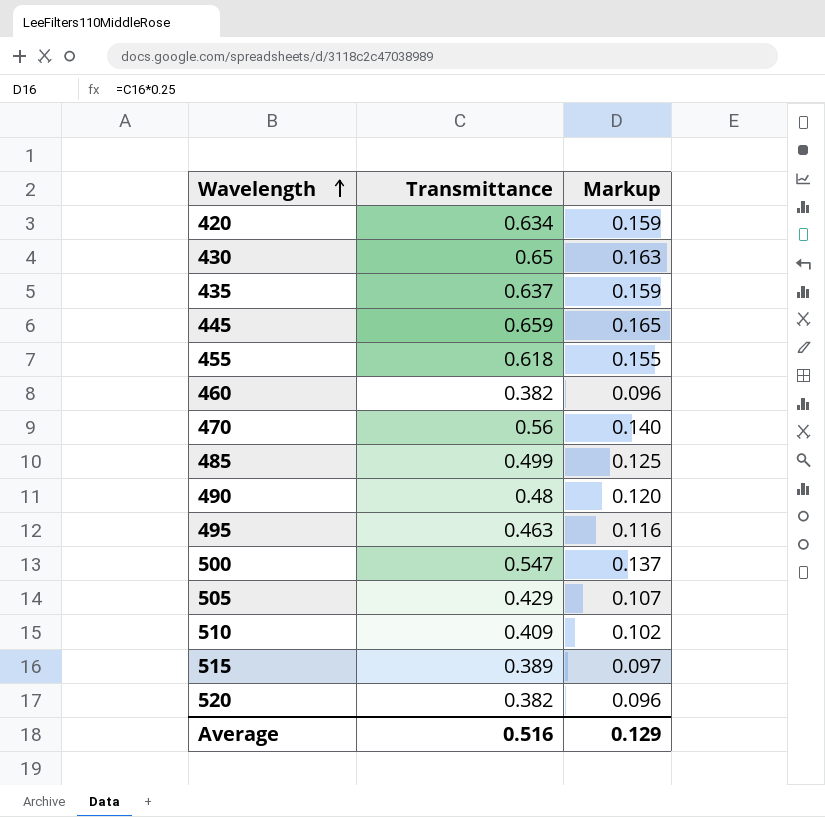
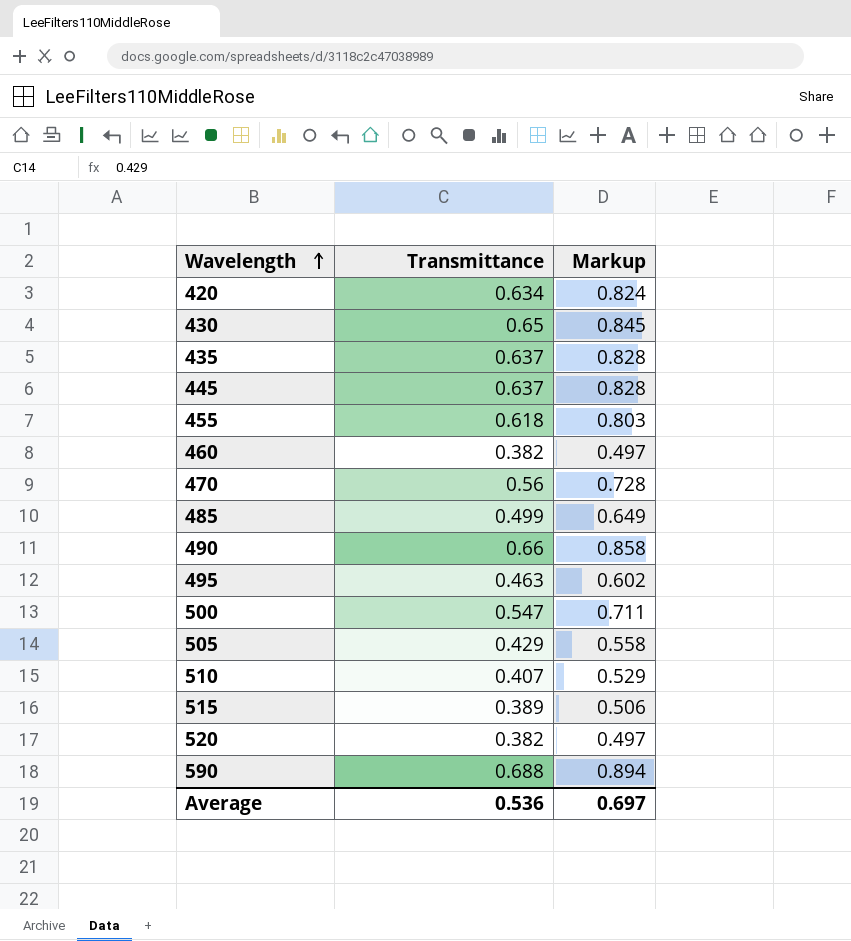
column Markup | formula: [Transmittance] * 0.25 -> [Transmittance] * 1.3
445 | Transmittance: 0.659 -> 0.637
490 | Transmittance: 0.48 -> 0.66
510 | Transmittance: 0.409 -> 0.407
row 590: none -> 0.688 | 0.894
Average | Transmittance: 0.516 -> 0.536
Average | Markup: 0.129 -> 0.697

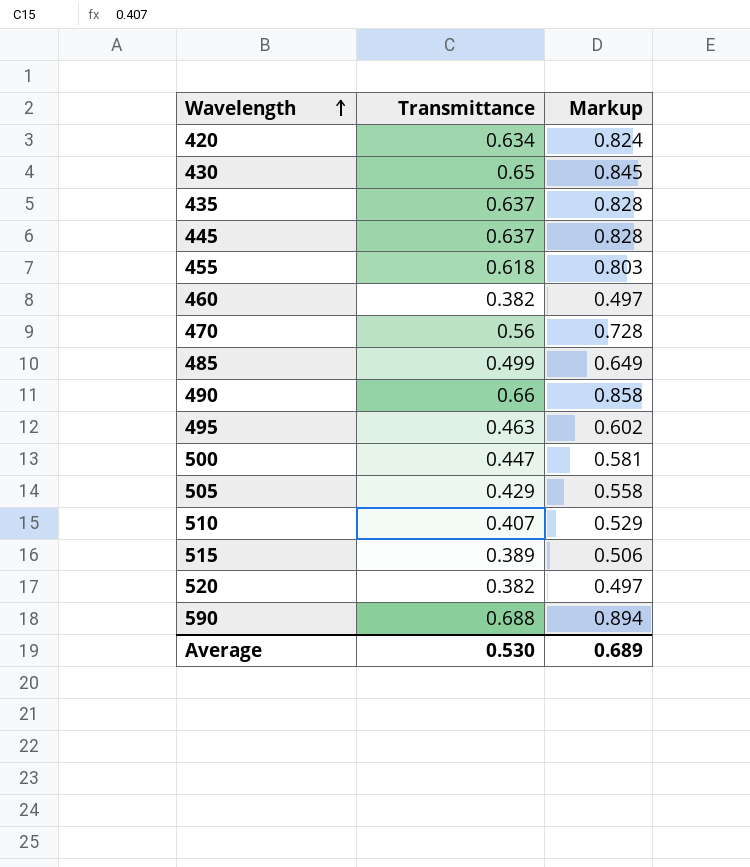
500 | Transmittance: 0.547 -> 0.447
500 | Markup: 0.711 -> 0.581
Average | Transmittance: 0.536 -> 0.530
Average | Markup: 0.697 -> 0.689

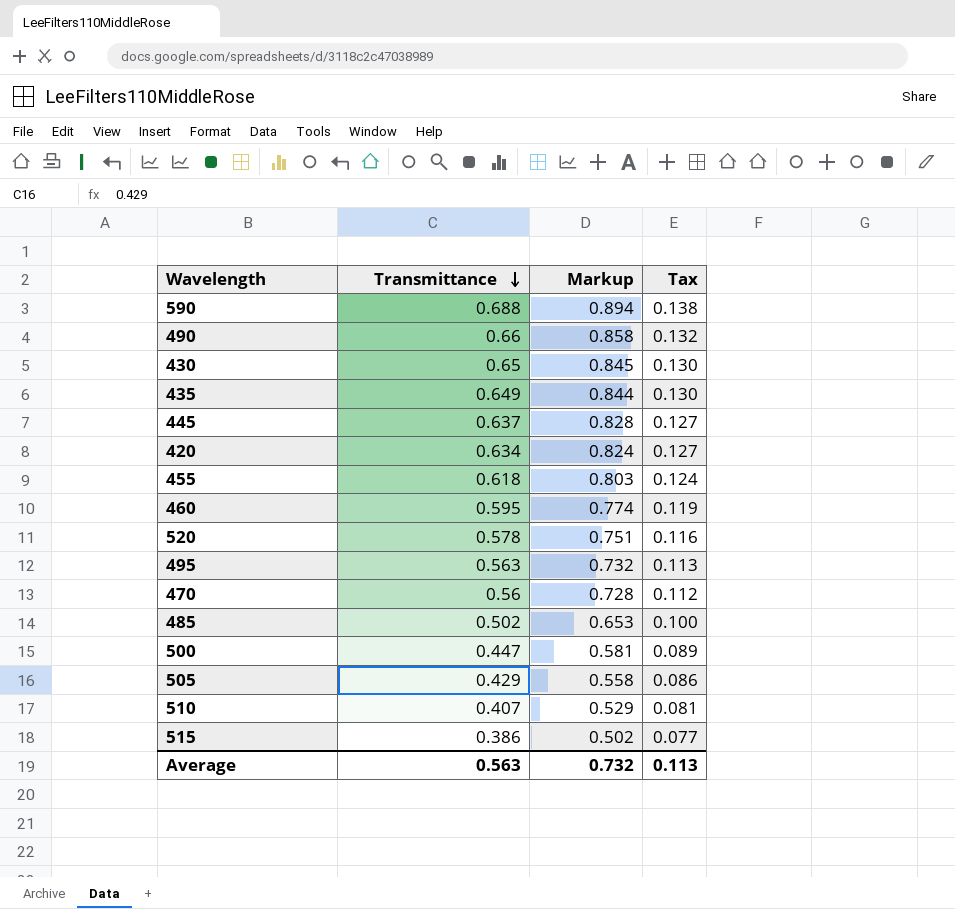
row order: Wavelength ascending -> Transmittance descending
column Tax | formula: none -> [Transmittance] * 0.2
435 | Transmittance: 0.637 -> 0.649
435 | Markup: 0.828 -> 0.844
460 | Transmittance: 0.382 -> 0.595
460 | Markup: 0.497 -> 0.774
520 | Transmittance: 0.382 -> 0.578
520 | Markup: 0.497 -> 0.751
495 | Transmittance: 0.463 -> 0.563
495 | Markup: 0.602 -> 0.732
485 | Transmittance: 0.499 -> 0.502
485 | Markup: 0.649 -> 0.653
515 | Transmittance: 0.389 -> 0.386
515 | Markup: 0.506 -> 0.502
Average | Transmittance: 0.530 -> 0.563
Average | Markup: 0.689 -> 0.732

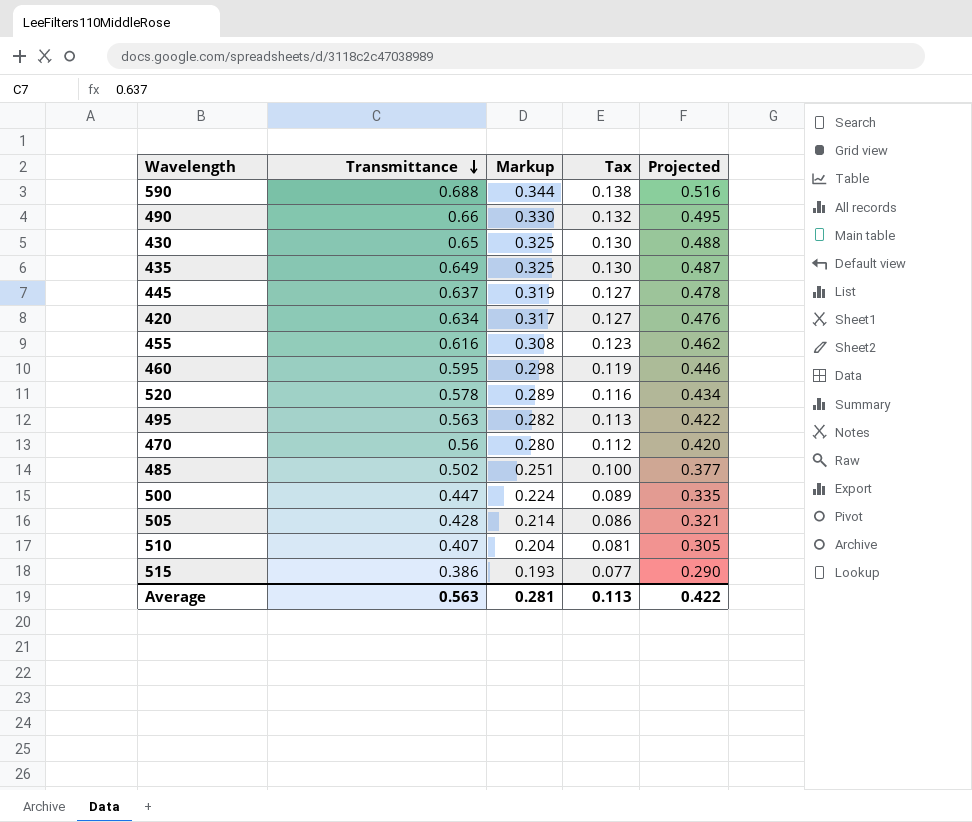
column Markup | formula: [Transmittance] * 1.3 -> [Transmittance] * 0.5
column Projected | formula: none -> [Transmittance] * 0.75
455 | Transmittance: 0.618 -> 0.616
455 | Tax: 0.124 -> 0.123
505 | Transmittance: 0.429 -> 0.428
Average | Markup: 0.732 -> 0.281

